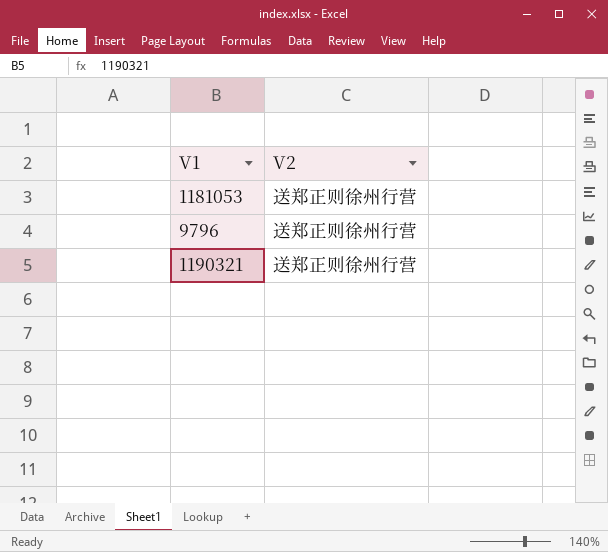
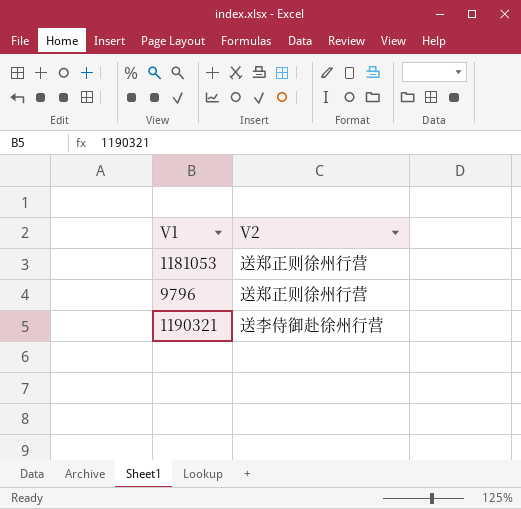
1190321 | V2: 送郑正则徐州行营 -> 送李侍御赴徐州行营

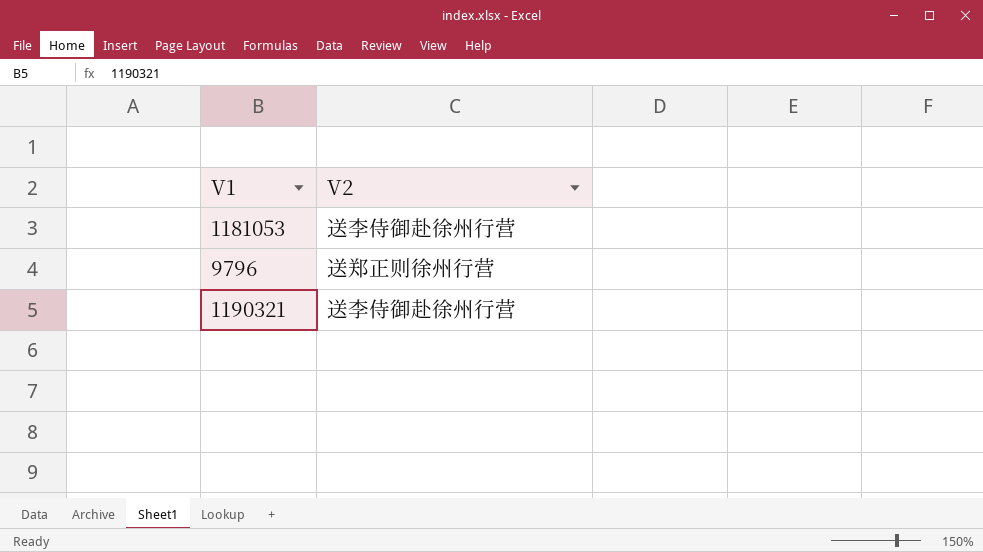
1181053 | V2: 送郑正则徐州行营 -> 送李侍御赴徐州行营

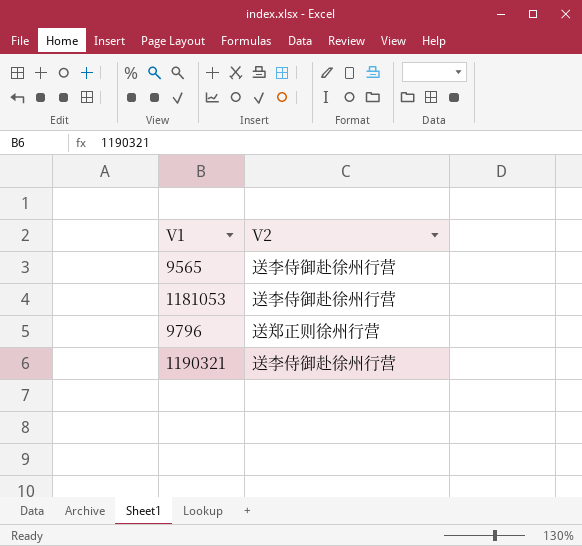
row 9565: none -> 送李侍御赴徐州行营

